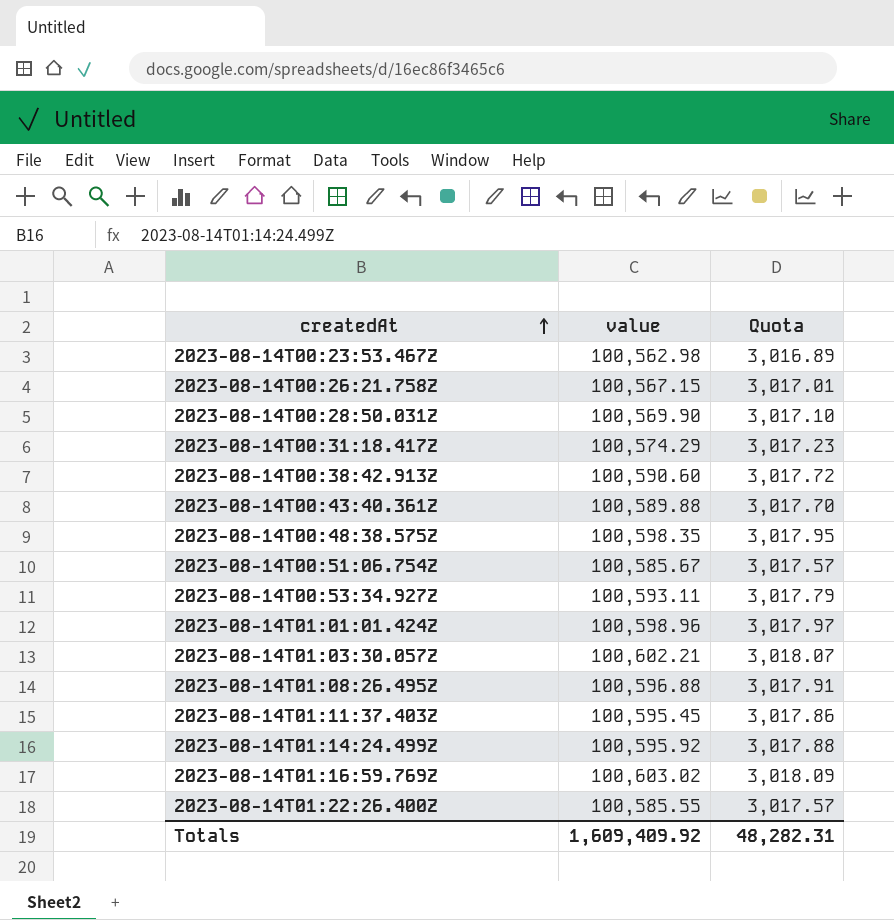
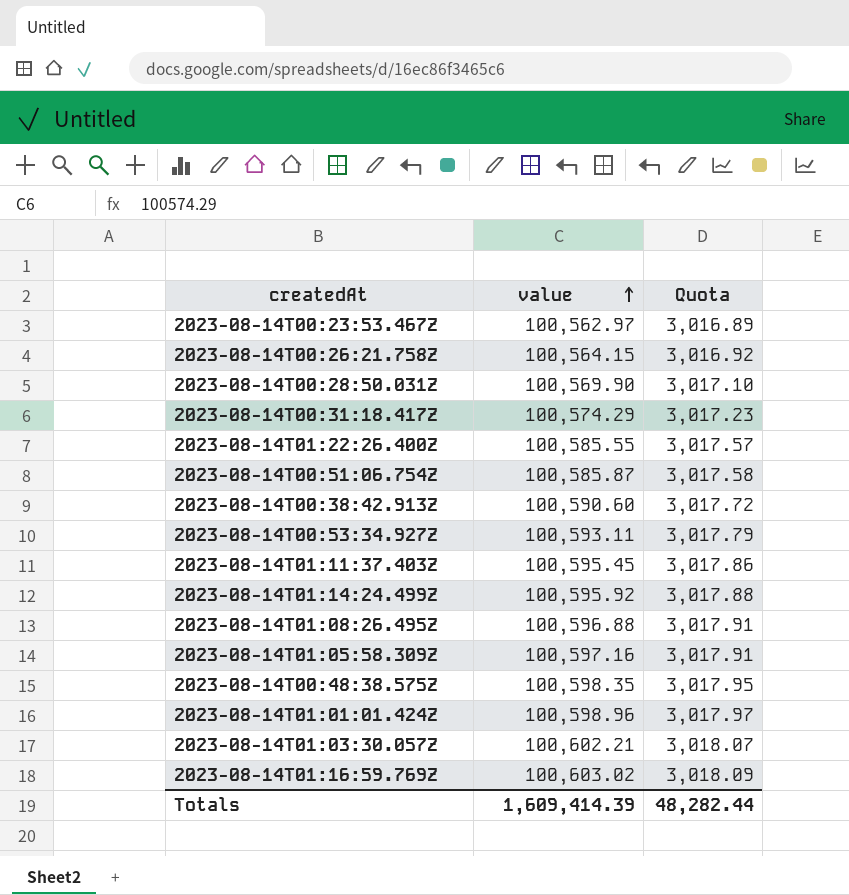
row order: createdAt ascending -> value ascending
row 2023-08-14T00:43:40.361Z: 100,589.88 | 3,017.70 -> none
2023-08-14T00:23:53.467Z | value: 100,562.98 -> 100,562.97
2023-08-14T00:26:21.758Z | value: 100,567.15 -> 100,564.15
2023-08-14T00:26:21.758Z | Quota: 3,017.01 -> 3,016.92
2023-08-14T00:51:06.754Z | value: 100,585.67 -> 100,585.87
2023-08-14T00:51:06.754Z | Quota: 3,017.57 -> 3,017.58
row 2023-08-14T01:05:58.309Z: none -> 100,597.16 | 3,017.91
Totals | value: 1,609,409.92 -> 1,609,414.39
Totals | Quota: 48,282.31 -> 48,282.44

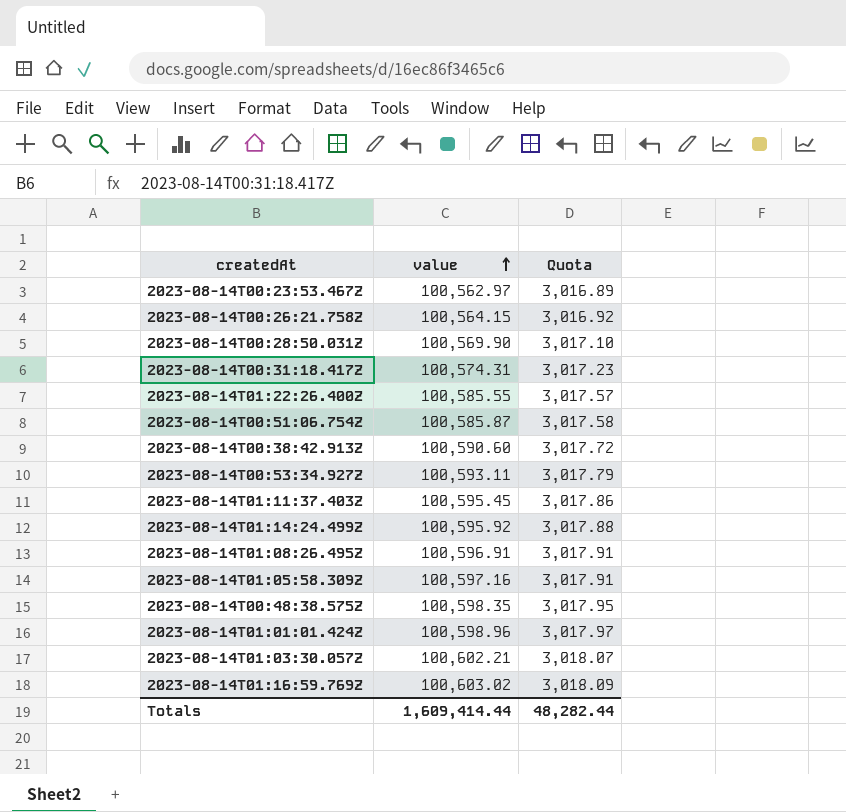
2023-08-14T00:31:18.417Z | value: 100,574.29 -> 100,574.31
2023-08-14T01:08:26.495Z | value: 100,596.88 -> 100,596.91
Totals | value: 1,609,414.39 -> 1,609,414.44

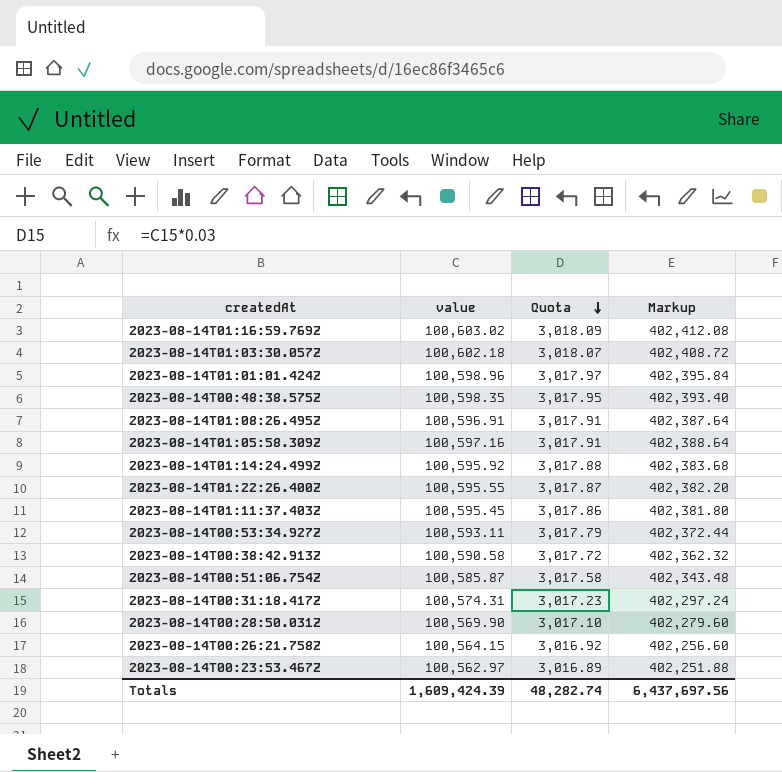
row order: value ascending -> Quota descending
column Markup | formula: none -> [value] * 4
2023-08-14T01:03:30.057Z | value: 100,602.21 -> 100,602.18
2023-08-14T01:22:26.400Z | value: 100,585.55 -> 100,595.55
2023-08-14T01:22:26.400Z | Quota: 3,017.57 -> 3,017.87
2023-08-14T00:38:42.913Z | value: 100,590.60 -> 100,590.58
Totals | value: 1,609,414.44 -> 1,609,424.39
Totals | Quota: 48,282.44 -> 48,282.74

